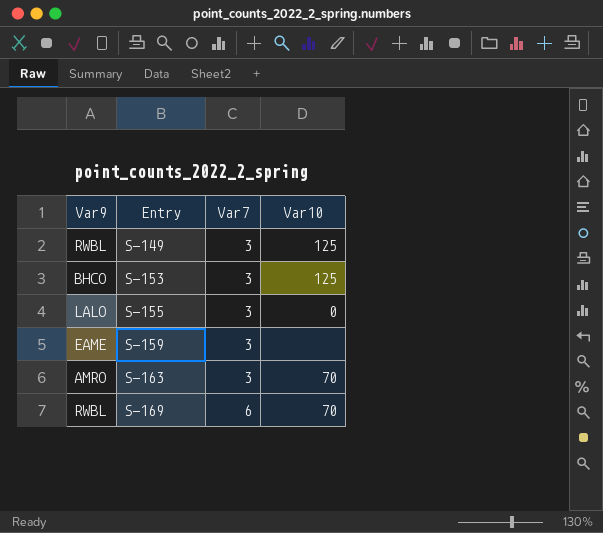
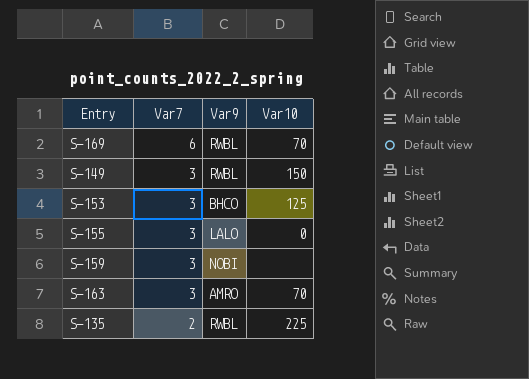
row order: Entry ascending -> Var7 descending
column Var9 | position: 1 -> 3
S-149 | Var10: 125 -> 150
S-159 | Var9: EAME -> NOBI
row S-135: none -> 2 | RWBL | 225

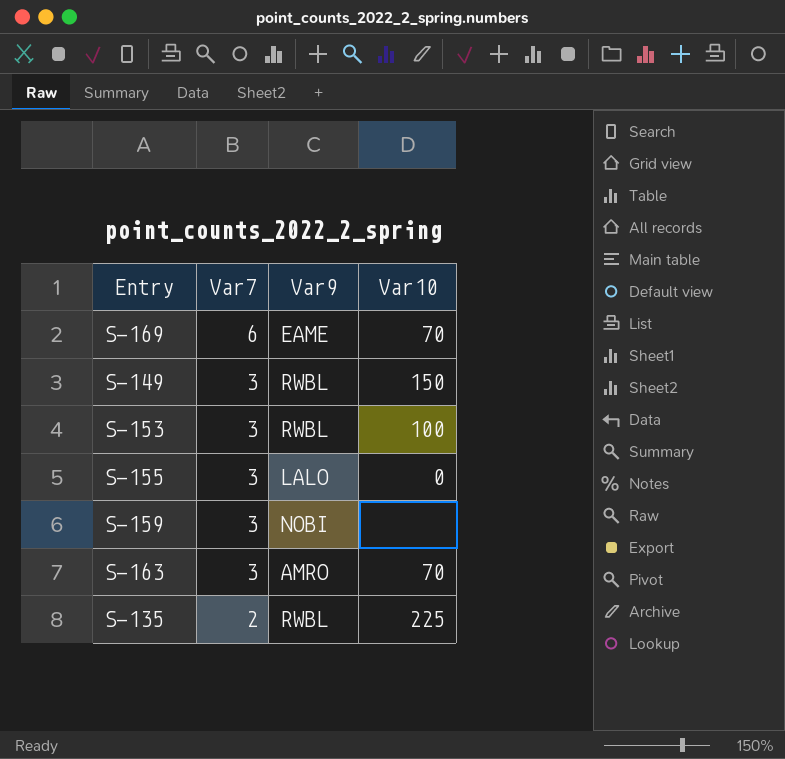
S-169 | Var9: RWBL -> EAME
S-153 | Var9: BHCO -> RWBL
S-153 | Var10: 125 -> 100

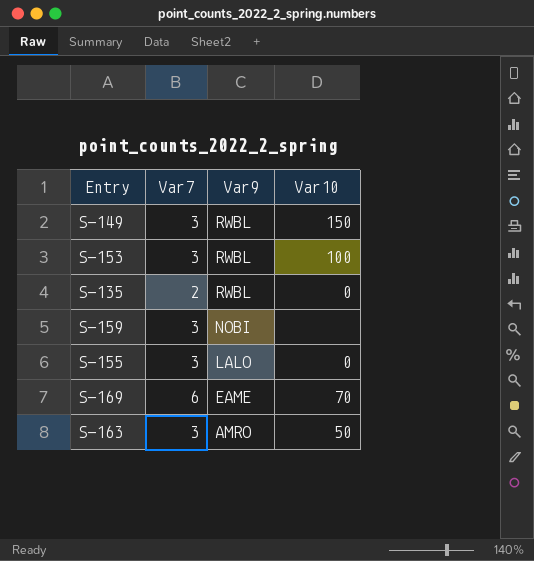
row order: Var7 descending -> Var9 descending
S-135 | Var10: 225 -> 0
S-163 | Var10: 70 -> 50

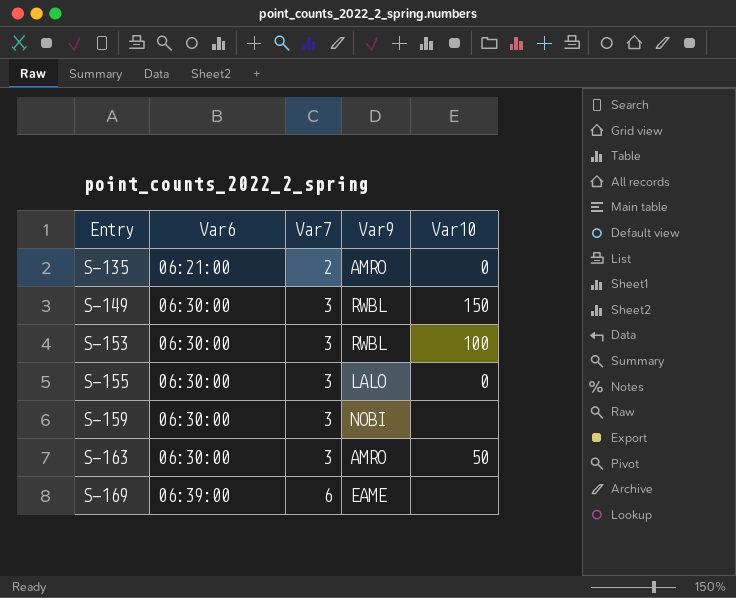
row order: Var9 descending -> Entry ascending
column Var6 | position: none -> 2
S-135 | Var9: RWBL -> AMRO
S-169 | Var10: 70 -> none

